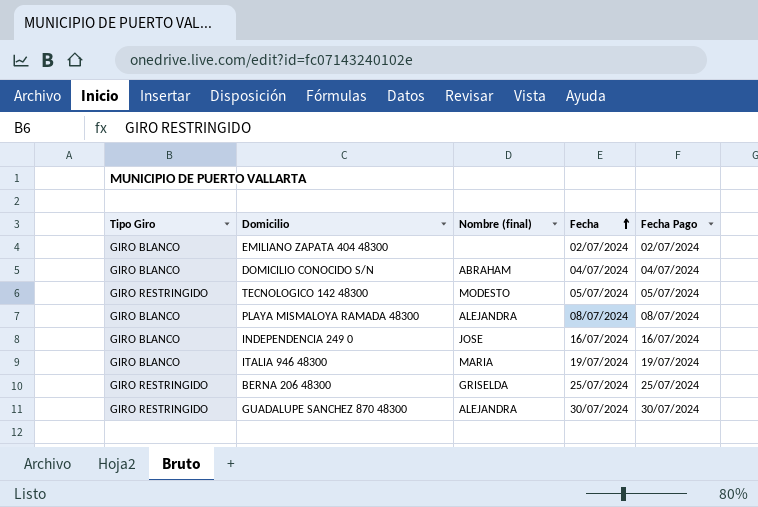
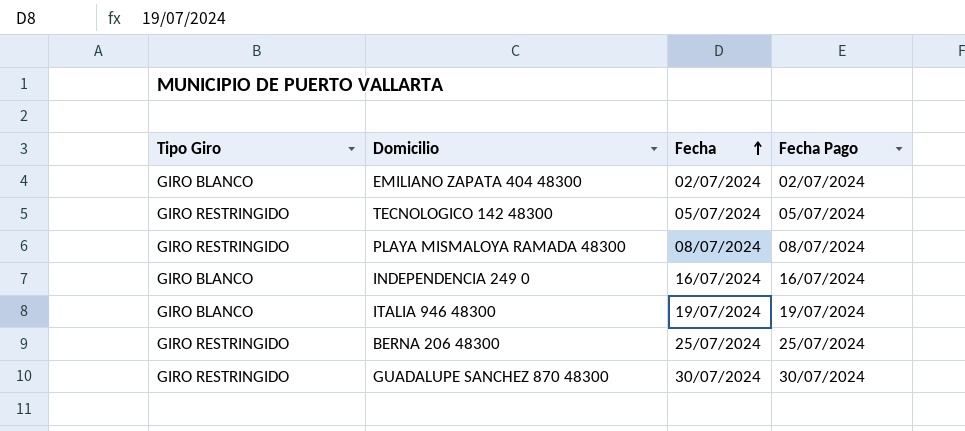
column Nombre (final) | position: 3 -> none
row DOMICILIO CONOCIDO S/N: GIRO BLANCO | ABRAHAM | 04/07/2024 | 04/07/2024 -> none
PLAYA MISMALOYA RAMADA 48300 | Tipo Giro: GIRO BLANCO -> GIRO RESTRINGIDO

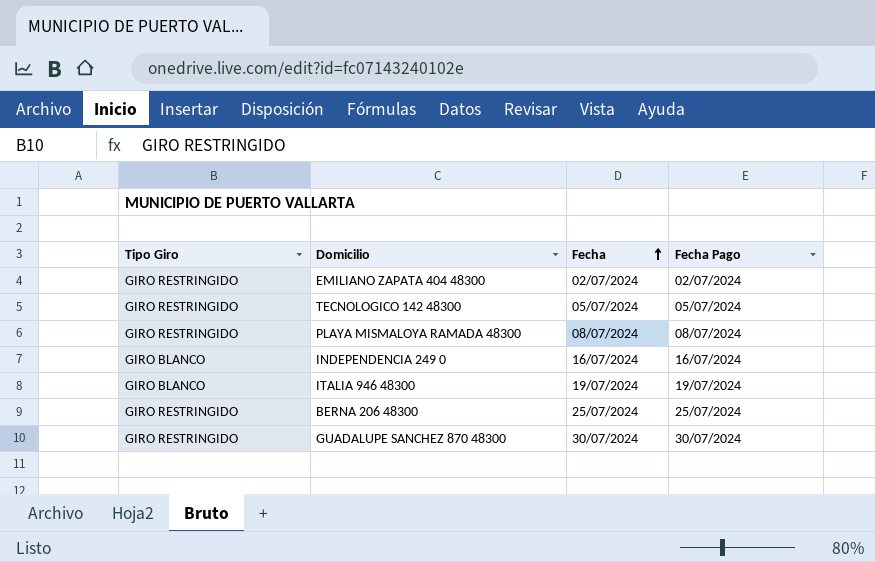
EMILIANO ZAPATA 404 48300 | Tipo Giro: GIRO BLANCO -> GIRO RESTRINGIDO

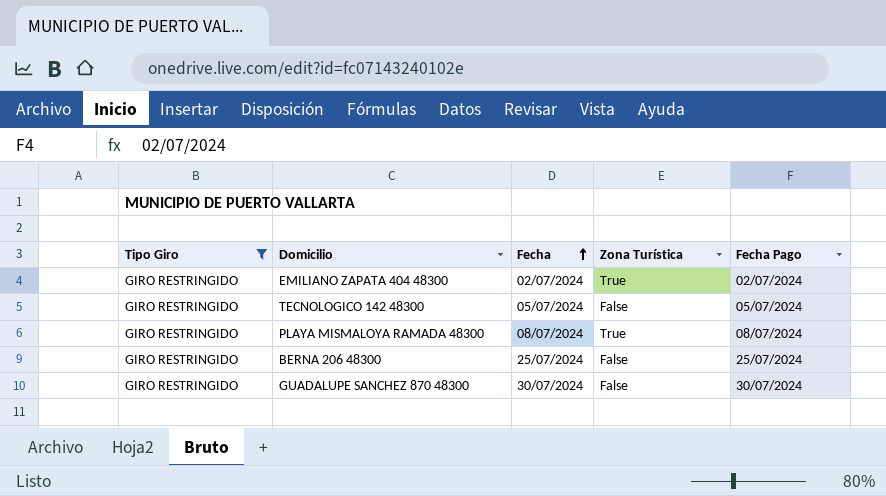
filter: none -> Tipo Giro = GIRO RESTRINGIDO
column Zona Turística | position: none -> 4

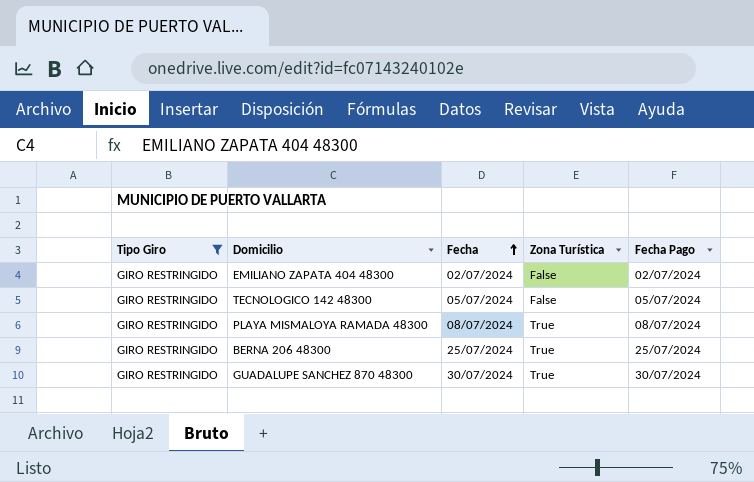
EMILIANO ZAPATA 404 48300 | Zona Turística: True -> False
BERNA 206 48300 | Zona Turística: False -> True
GUADALUPE SANCHEZ 870 48300 | Zona Turística: False -> True

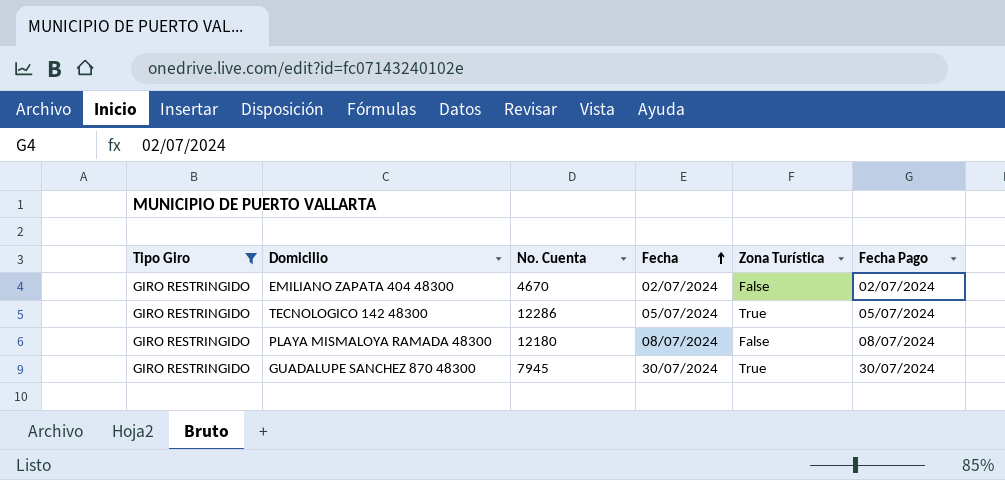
column No. Cuenta | position: none -> 3
row BERNA 206 48300: GIRO RESTRINGIDO | 25/07/2024 | True | 25/07/2024 -> none
TECNOLOGICO 142 48300 | Zona Turística: False -> True
PLAYA MISMALOYA RAMADA 48300 | Zona Turística: True -> False

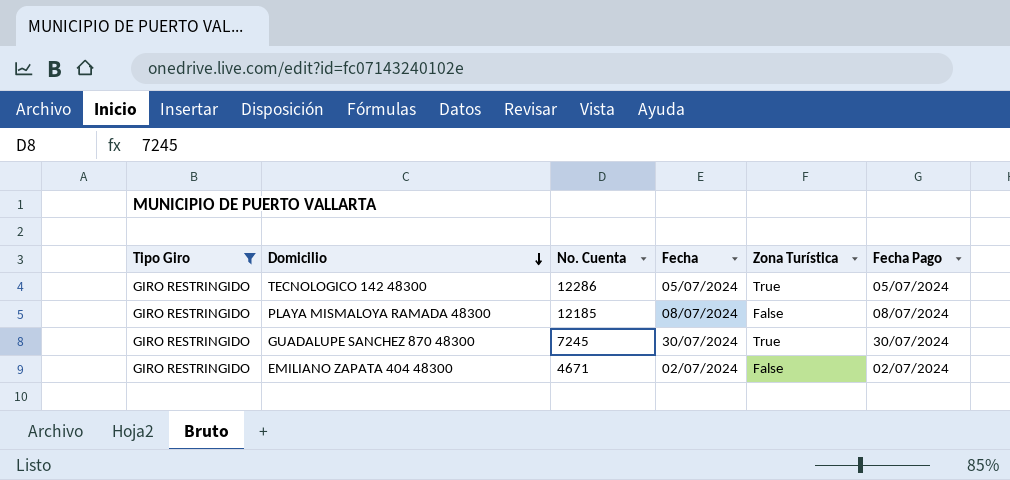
row order: Fecha ascending -> Domicilio descending
PLAYA MISMALOYA RAMADA 48300 | No. Cuenta: 12180 -> 12185
GUADALUPE SANCHEZ 870 48300 | No. Cuenta: 7945 -> 7245
EMILIANO ZAPATA 404 48300 | No. Cuenta: 4670 -> 4671

